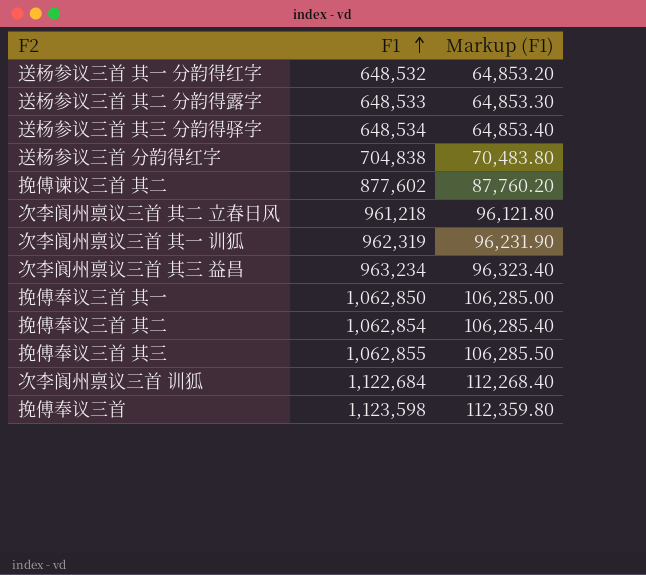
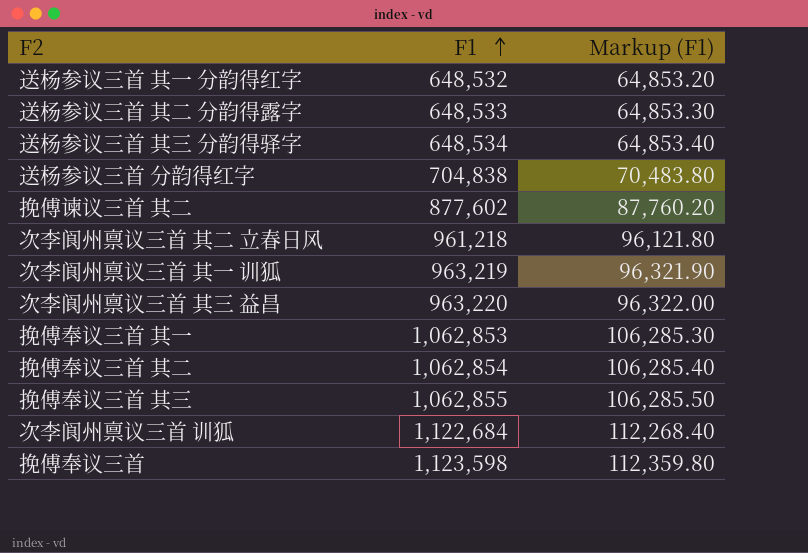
次李阆州禀议三首 其一 训狐 | F1: 962,319 -> 963,219
次李阆州禀议三首 其一 训狐 | Markup (F1): 96,231.90 -> 96,321.90
次李阆州禀议三首 其三 益昌 | F1: 963,234 -> 963,220
次李阆州禀议三首 其三 益昌 | Markup (F1): 96,323.40 -> 96,322.00
挽傅奉议三首 其一 | F1: 1,062,850 -> 1,062,853
挽傅奉议三首 其一 | Markup (F1): 106,285.00 -> 106,285.30

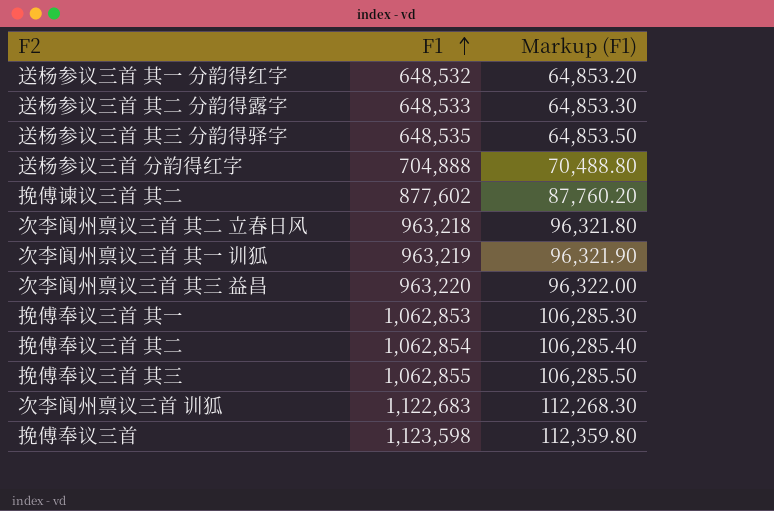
送杨参议三首 其三 分韵得驿字 | F1: 648,534 -> 648,535
送杨参议三首 其三 分韵得驿字 | Markup (F1): 64,853.40 -> 64,853.50
送杨参议三首 分韵得红字 | F1: 704,838 -> 704,888
送杨参议三首 分韵得红字 | Markup (F1): 70,483.80 -> 70,488.80
次李阆州禀议三首 其二 立春日风 | F1: 961,218 -> 963,218
次李阆州禀议三首 其二 立春日风 | Markup (F1): 96,121.80 -> 96,321.80
次李阆州禀议三首 训狐 | F1: 1,122,684 -> 1,122,683
次李阆州禀议三首 训狐 | Markup (F1): 112,268.40 -> 112,268.30

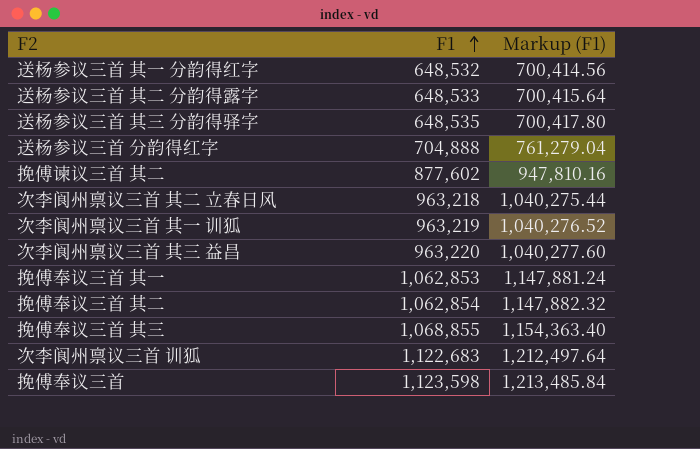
column Markup (F1) | formula: [F1] * 0.1 -> [F1] * 1.08
挽傅奉议三首 其三 | F1: 1,062,855 -> 1,068,855

